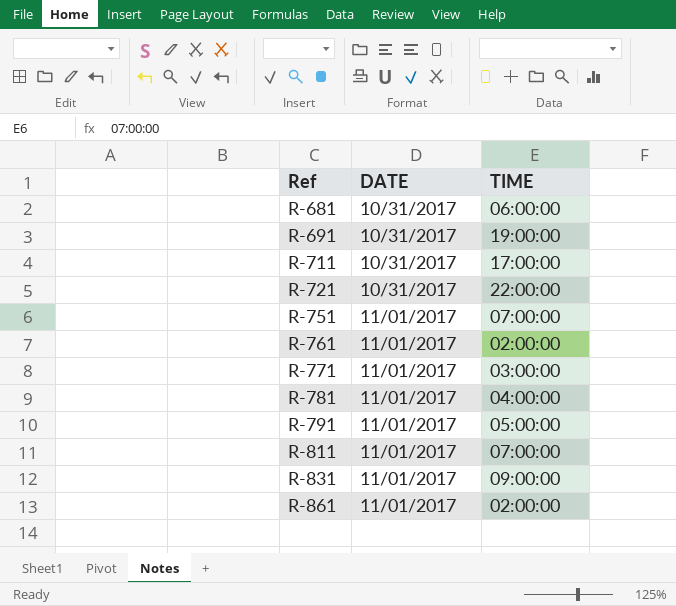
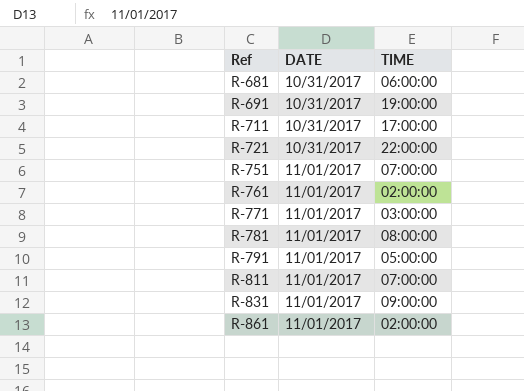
R-781 | TIME: 04:00:00 -> 08:00:00

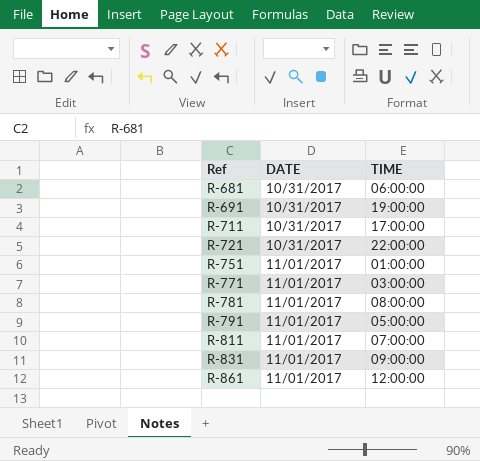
row R-761: 11/01/2017 | 02:00:00 -> none
R-751 | TIME: 07:00:00 -> 01:00:00
R-861 | TIME: 02:00:00 -> 12:00:00

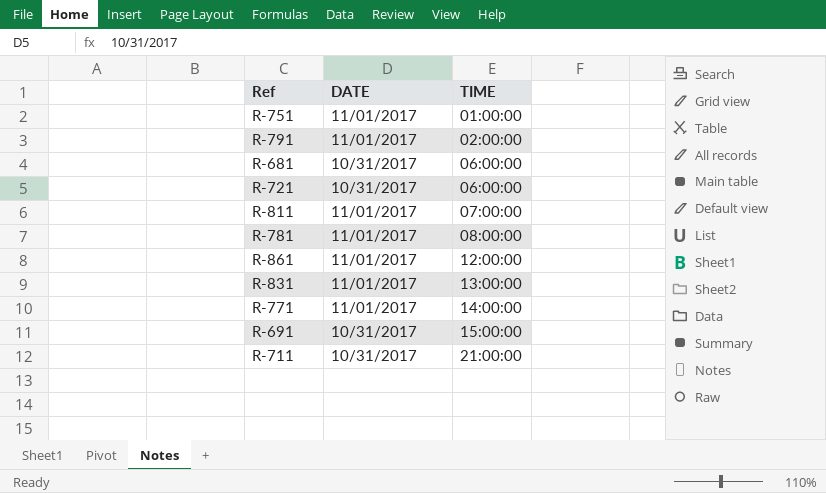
row order: Ref ascending -> TIME ascending
R-791 | TIME: 05:00:00 -> 02:00:00
R-721 | TIME: 22:00:00 -> 06:00:00
R-831 | TIME: 09:00:00 -> 13:00:00
R-771 | TIME: 03:00:00 -> 14:00:00
R-691 | TIME: 19:00:00 -> 15:00:00
R-711 | TIME: 17:00:00 -> 21:00:00

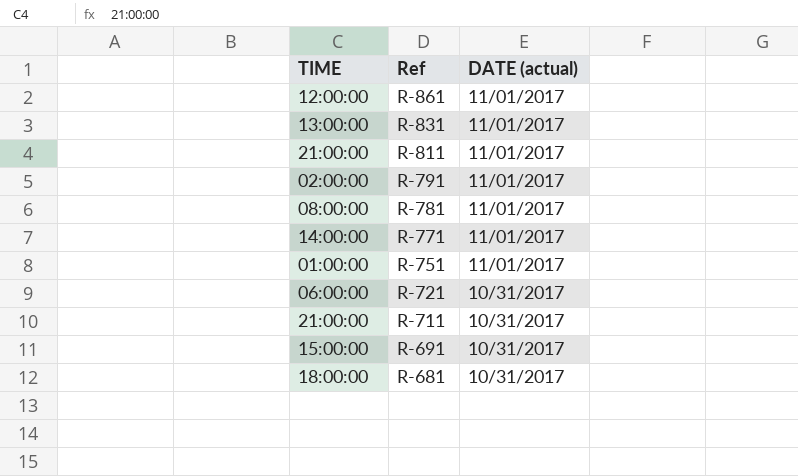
row order: TIME ascending -> Ref descending
column TIME | position: 3 -> 1
column name: DATE -> DATE (actual)
R-811 | TIME: 07:00:00 -> 21:00:00
R-681 | TIME: 06:00:00 -> 18:00:00

